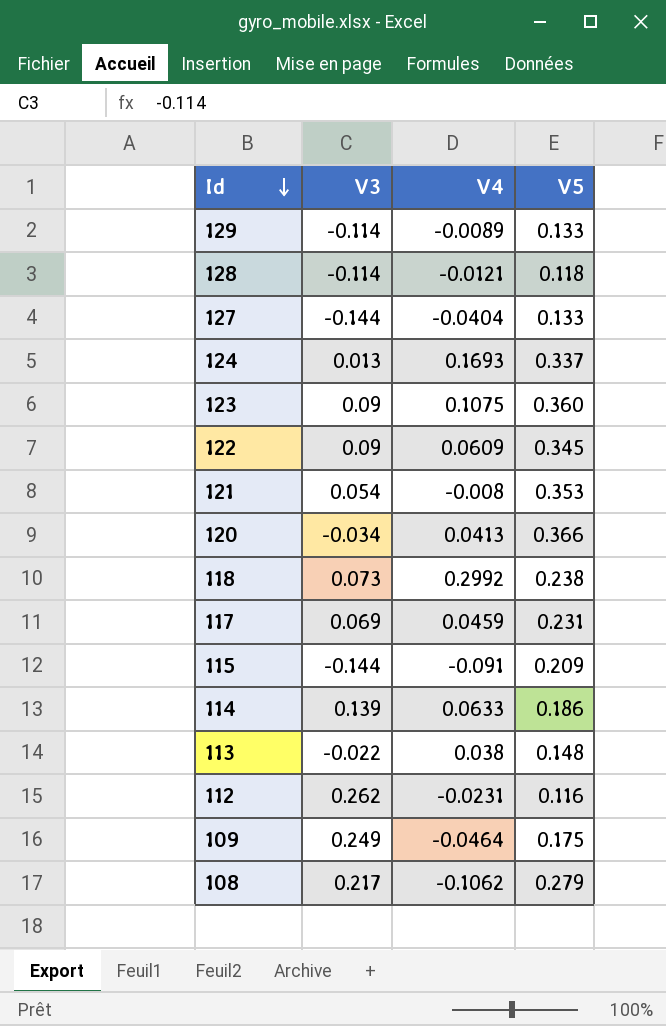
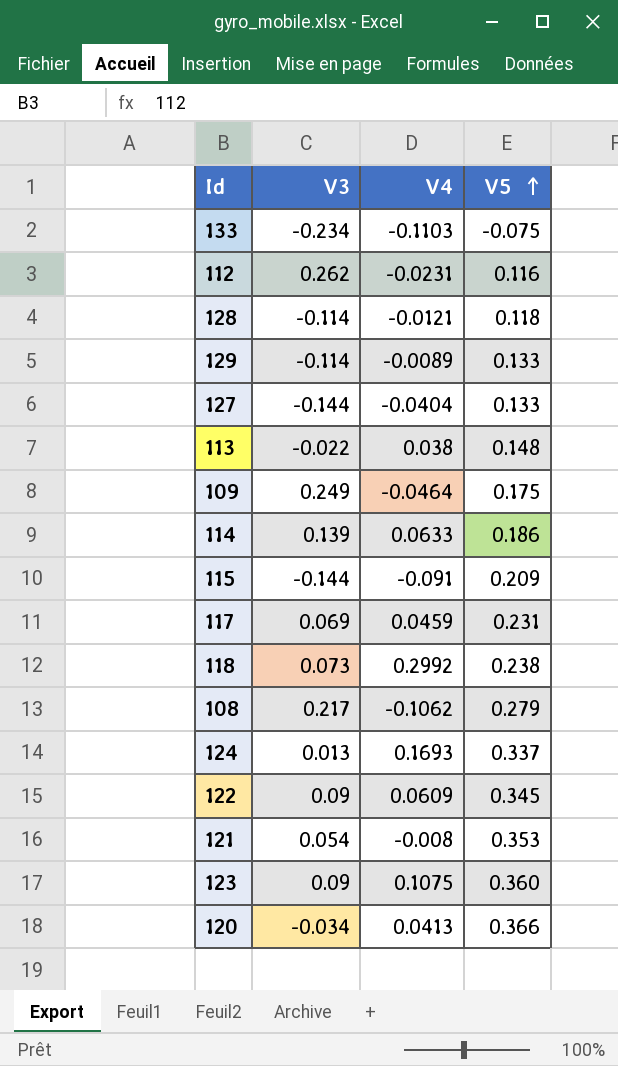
row order: Id descending -> V5 ascending
row 133: none -> -0.234 | -0.1103 | -0.075

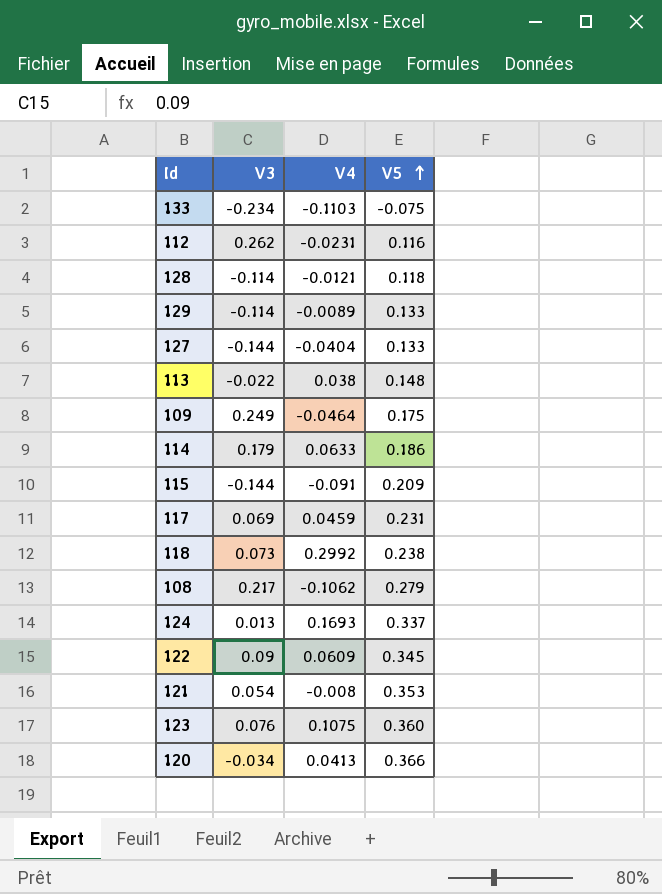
114 | V3: 0.139 -> 0.179
123 | V3: 0.09 -> 0.076

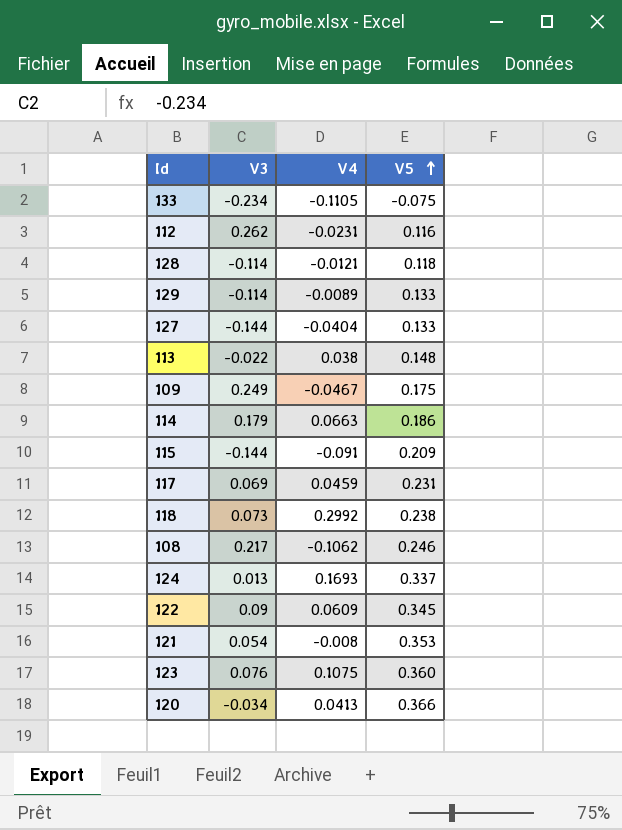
133 | V4: -0.1103 -> -0.1105
109 | V4: -0.0464 -> -0.0467
114 | V4: 0.0633 -> 0.0663
108 | V5: 0.279 -> 0.246

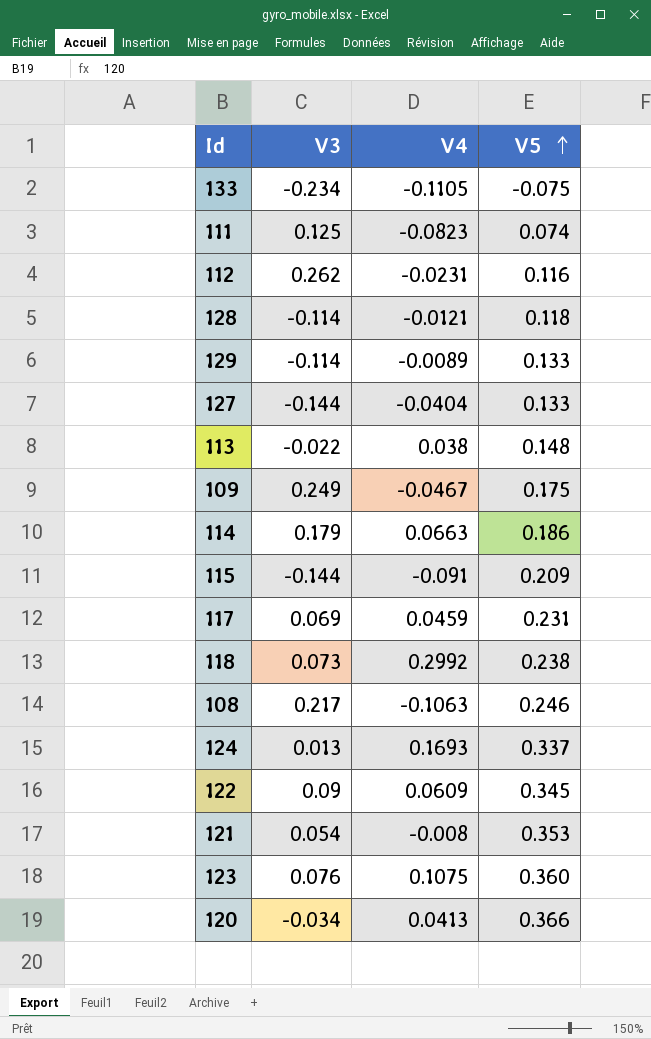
row 111: none -> 0.125 | -0.0823 | 0.074
108 | V4: -0.1062 -> -0.1063

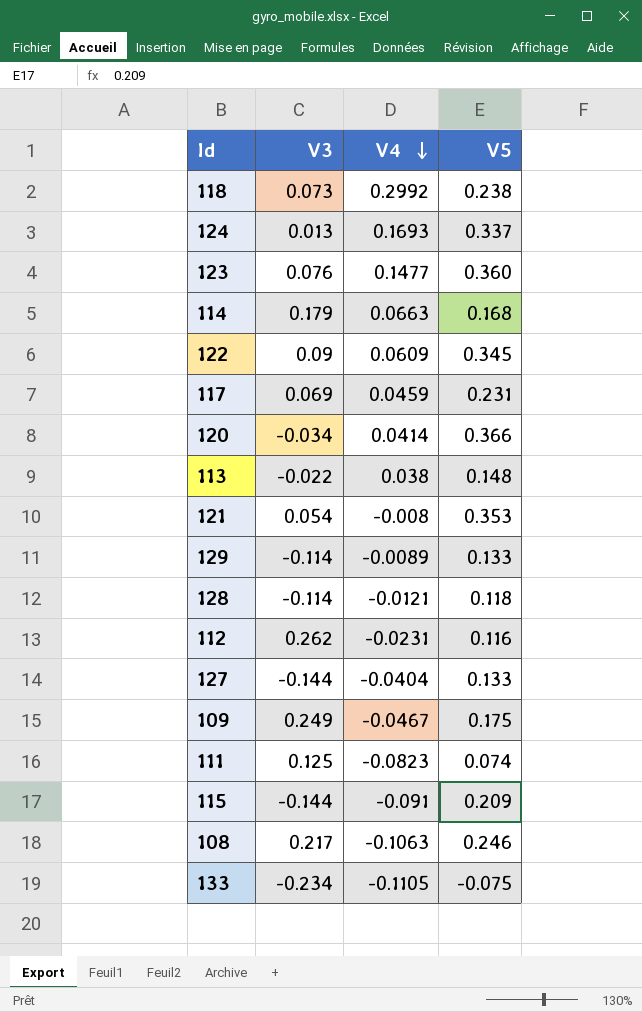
row order: V5 ascending -> V4 descending
123 | V4: 0.1075 -> 0.1477
114 | V5: 0.186 -> 0.168
120 | V4: 0.0413 -> 0.0414

